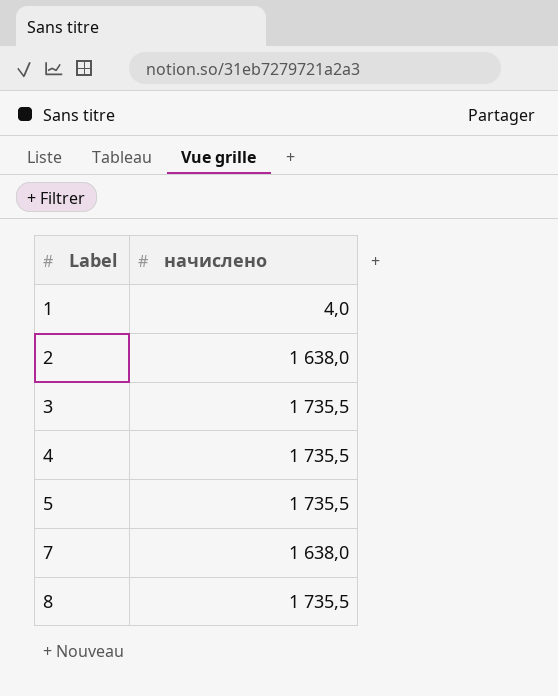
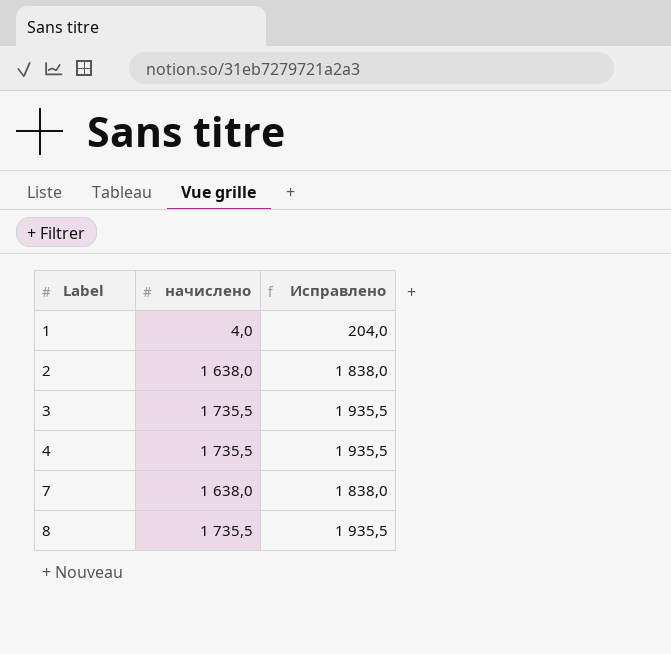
column Исправлено | formula: none -> [начислено] + 200
row 5: 1 735,5 -> none

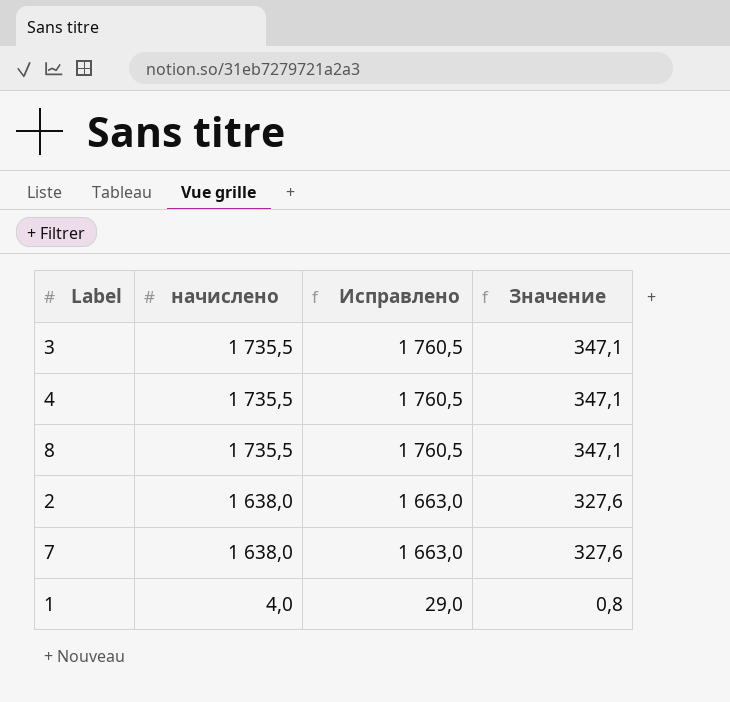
row order: Label ascending -> начислено descending
column Исправлено | formula: [начислено] + 200 -> [начислено] + 25
column Значение | formula: none -> [начислено] * 0,2

